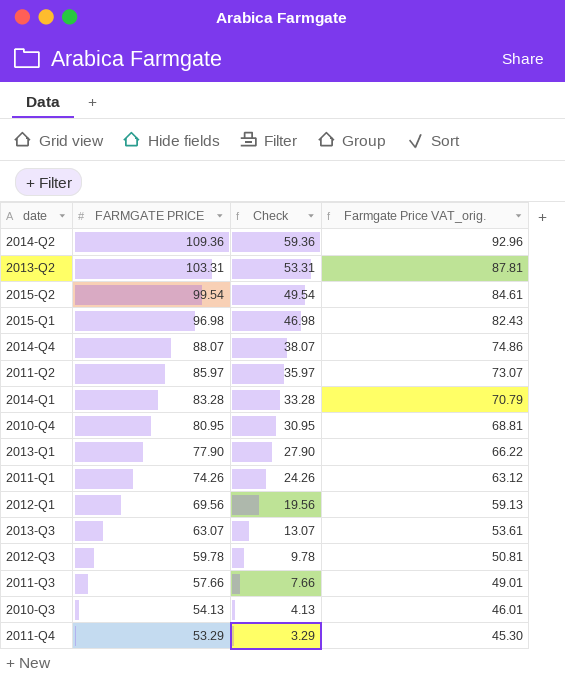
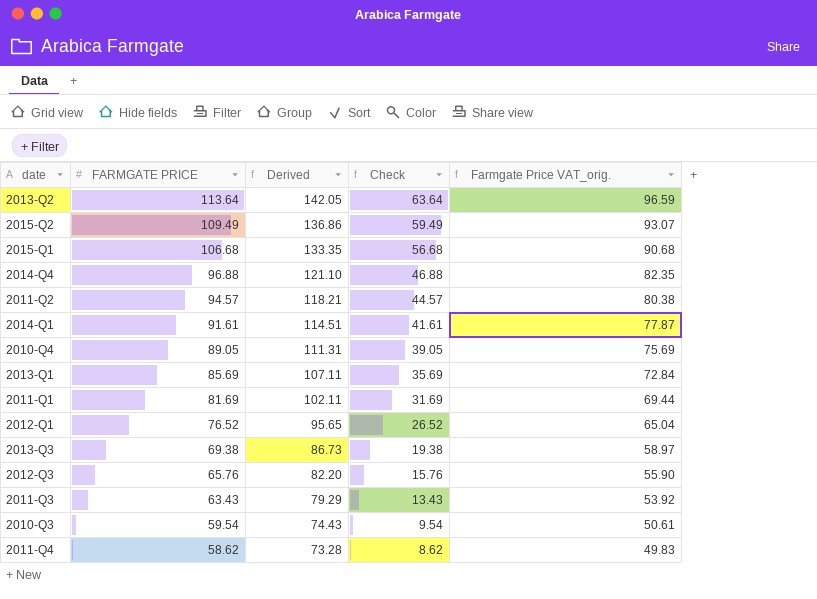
column Derived | formula: none -> [FARMGATE PRICE] * 1.25
row 2014-Q2: 109.36 | 59.36 | 92.96 -> none
2013-Q2 | FARMGATE PRICE: 103.31 -> 113.64
2013-Q2 | Check: 53.31 -> 63.64
2013-Q2 | Farmgate Price VAT_orig.: 87.81 -> 96.59
2015-Q2 | FARMGATE PRICE: 99.54 -> 109.49
2015-Q2 | Check: 49.54 -> 59.49
2015-Q2 | Farmgate Price VAT_orig.: 84.61 -> 93.07
2015-Q1 | FARMGATE PRICE: 96.98 -> 106.68
2015-Q1 | Check: 46.98 -> 56.68
2015-Q1 | Farmgate Price VAT_orig.: 82.43 -> 90.68
2014-Q4 | FARMGATE PRICE: 88.07 -> 96.88
2014-Q4 | Check: 38.07 -> 46.88
2014-Q4 | Farmgate Price VAT_orig.: 74.86 -> 82.35
2011-Q2 | FARMGATE PRICE: 85.97 -> 94.57
2011-Q2 | Check: 35.97 -> 44.57
2011-Q2 | Farmgate Price VAT_orig.: 73.07 -> 80.38
2014-Q1 | FARMGATE PRICE: 83.28 -> 91.61
2014-Q1 | Check: 33.28 -> 41.61
2014-Q1 | Farmgate Price VAT_orig.: 70.79 -> 77.87
2010-Q4 | FARMGATE PRICE: 80.95 -> 89.05
2010-Q4 | Check: 30.95 -> 39.05
2010-Q4 | Farmgate Price VAT_orig.: 68.81 -> 75.69
2013-Q1 | FARMGATE PRICE: 77.90 -> 85.69
2013-Q1 | Check: 27.90 -> 35.69
2013-Q1 | Farmgate Price VAT_orig.: 66.22 -> 72.84
2011-Q1 | FARMGATE PRICE: 74.26 -> 81.69
2011-Q1 | Check: 24.26 -> 31.69
2011-Q1 | Farmgate Price VAT_orig.: 63.12 -> 69.44
2012-Q1 | FARMGATE PRICE: 69.56 -> 76.52
2012-Q1 | Check: 19.56 -> 26.52
2012-Q1 | Farmgate Price VAT_orig.: 59.13 -> 65.04
2013-Q3 | FARMGATE PRICE: 63.07 -> 69.38
2013-Q3 | Check: 13.07 -> 19.38
2013-Q3 | Farmgate Price VAT_orig.: 53.61 -> 58.97
2012-Q3 | FARMGATE PRICE: 59.78 -> 65.76
2012-Q3 | Check: 9.78 -> 15.76
2012-Q3 | Farmgate Price VAT_orig.: 50.81 -> 55.90
2011-Q3 | FARMGATE PRICE: 57.66 -> 63.43
2011-Q3 | Check: 7.66 -> 13.43
2011-Q3 | Farmgate Price VAT_orig.: 49.01 -> 53.92
2010-Q3 | FARMGATE PRICE: 54.13 -> 59.54
2010-Q3 | Check: 4.13 -> 9.54
2010-Q3 | Farmgate Price VAT_orig.: 46.01 -> 50.61
2011-Q4 | FARMGATE PRICE: 53.29 -> 58.62
2011-Q4 | Check: 3.29 -> 8.62
2011-Q4 | Farmgate Price VAT_orig.: 45.30 -> 49.83

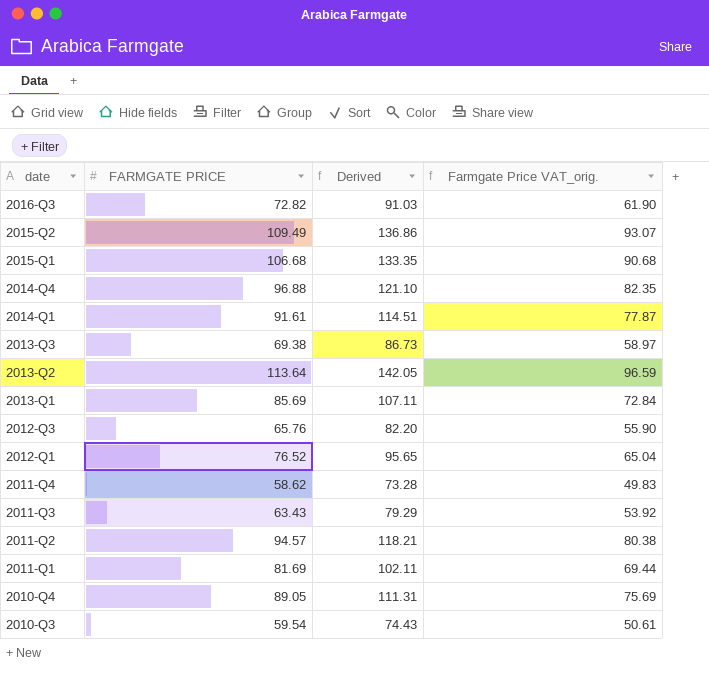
row order: FARMGATE PRICE descending -> date descending
column Check | formula: [FARMGATE PRICE] - 50 -> none
row 2016-Q3: none -> 72.82 | 91.03 | 61.90

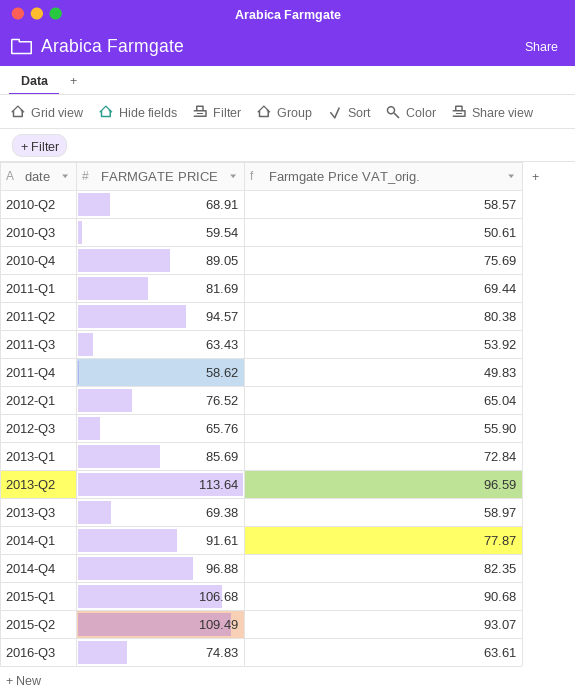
row order: date descending -> date ascending
column Derived | formula: [FARMGATE PRICE] * 1.25 -> none
row 2010-Q2: none -> 68.91 | 58.57
2016-Q3 | FARMGATE PRICE: 72.82 -> 74.83
2016-Q3 | Farmgate Price VAT_orig.: 61.90 -> 63.61

